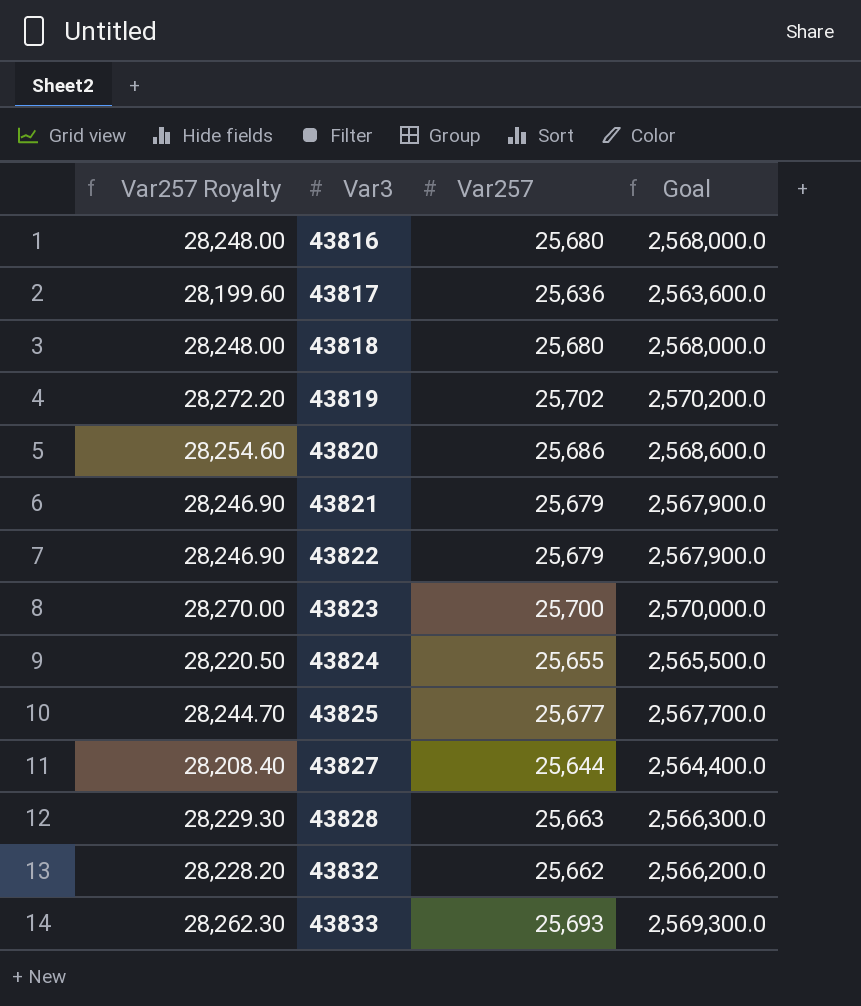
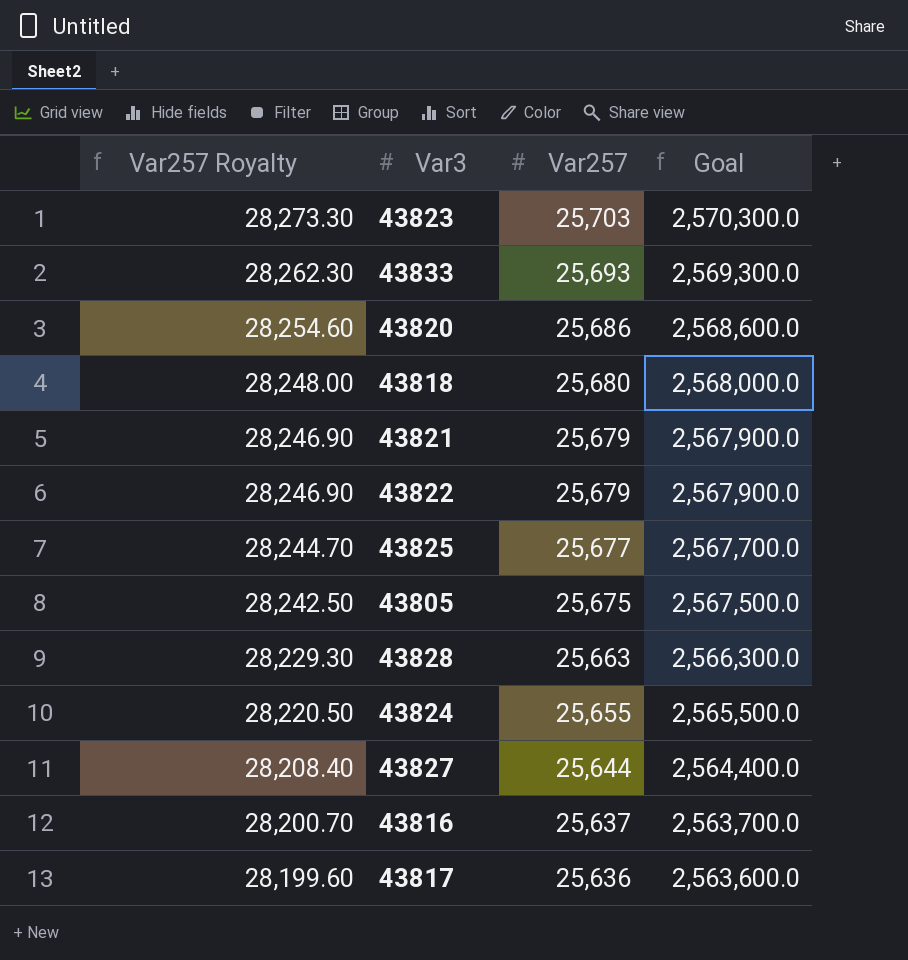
row order: Var3 ascending -> Var257 Royalty descending
row 43819: 28,272.20 | 25,702 | 2,570,200.0 -> none
row 43832: 28,228.20 | 25,662 | 2,566,200.0 -> none
43823 | Var257 Royalty: 28,270.00 -> 28,273.30
43823 | Var257: 25,700 -> 25,703
43823 | Goal: 2,570,000.0 -> 2,570,300.0
row 43805: none -> 28,242.50 | 25,675 | 2,567,500.0
43816 | Var257 Royalty: 28,248.00 -> 28,200.70
43816 | Var257: 25,680 -> 25,637
43816 | Goal: 2,568,000.0 -> 2,563,700.0

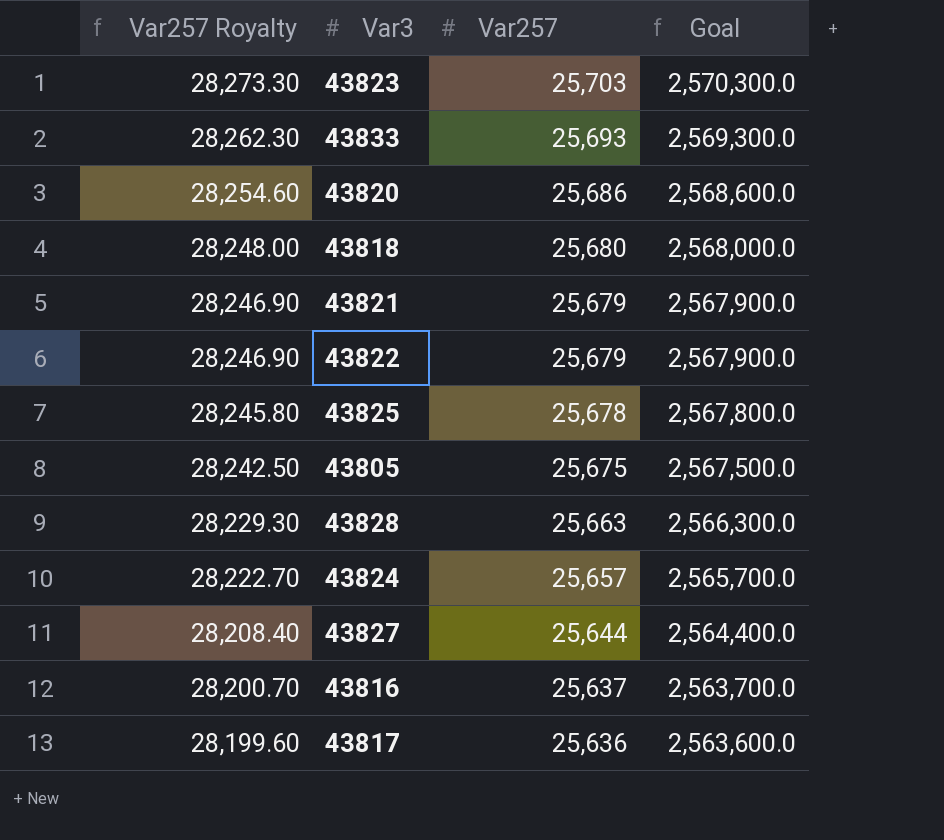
43825 | Var257 Royalty: 28,244.70 -> 28,245.80
43825 | Var257: 25,677 -> 25,678
43825 | Goal: 2,567,700.0 -> 2,567,800.0
43824 | Var257 Royalty: 28,220.50 -> 28,222.70
43824 | Var257: 25,655 -> 25,657
43824 | Goal: 2,565,500.0 -> 2,565,700.0

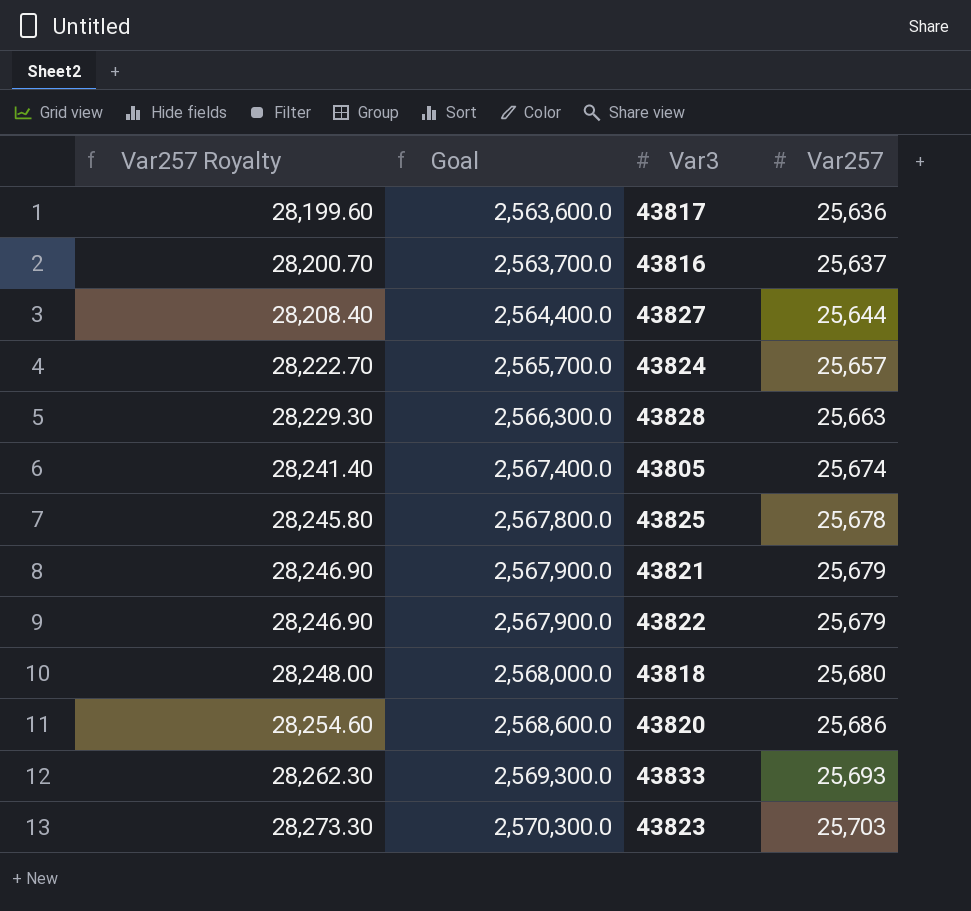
row order: Var257 Royalty descending -> Var257 Royalty ascending
column Goal | position: 4 -> 2
43805 | Var257 Royalty: 28,242.50 -> 28,241.40
43805 | Goal: 2,567,500.0 -> 2,567,400.0
43805 | Var257: 25,675 -> 25,674

